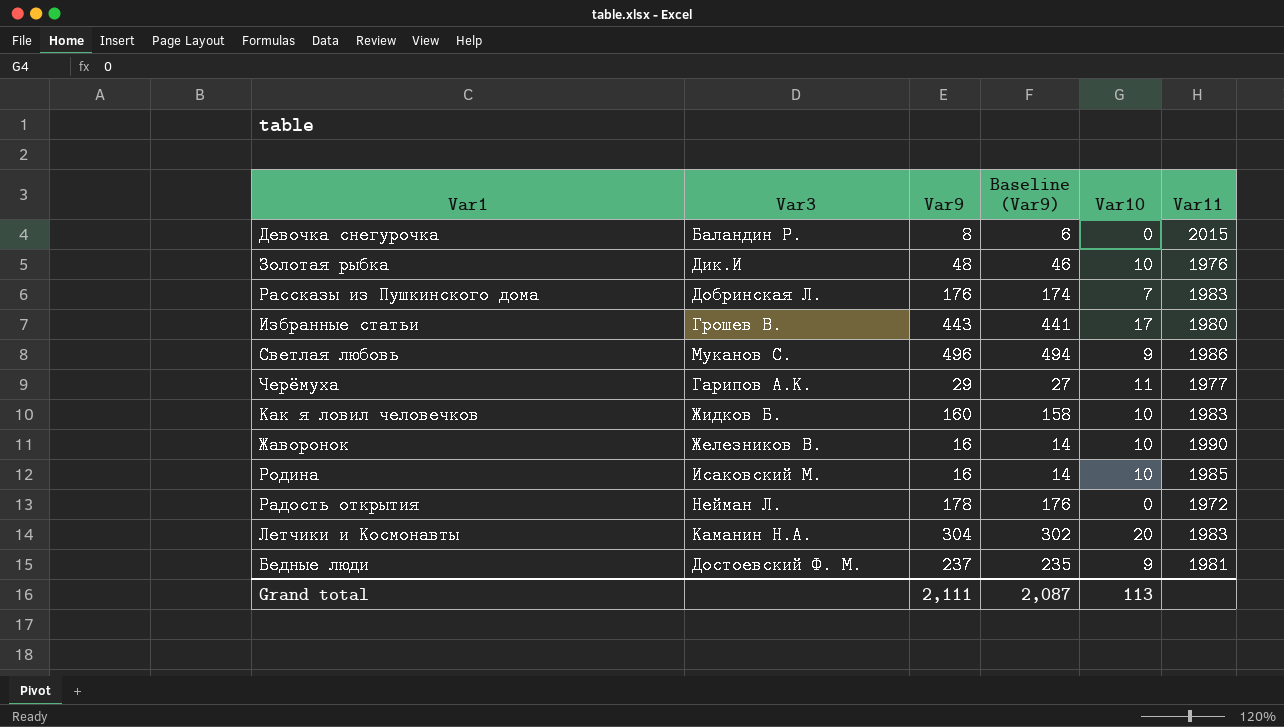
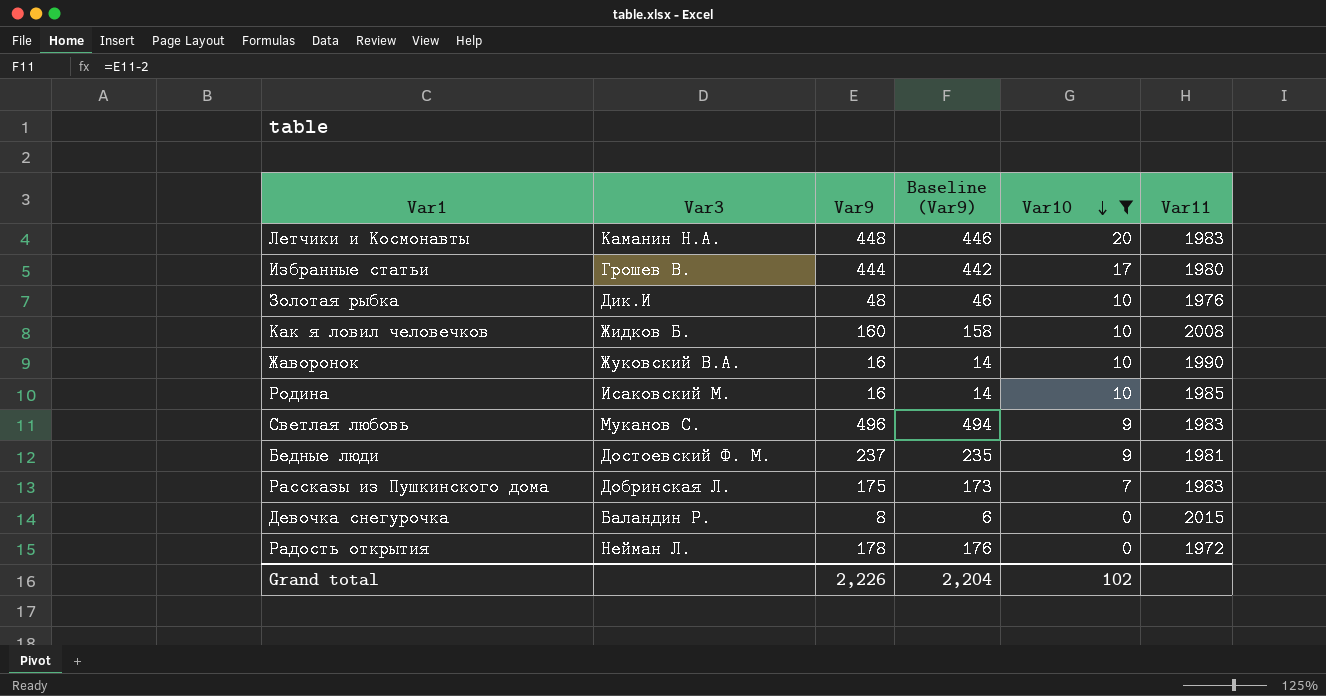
filter: none -> Var10 != 11
row order: none -> Var10 descending
Летчики и Космонавты | Var9: 304 -> 448
Летчики и Космонавты | Baseline (Var9): 302 -> 446
Избранные статьи | Var9: 443 -> 444
Избранные статьи | Baseline (Var9): 441 -> 442
Как я ловил человечков | Var11: 1983 -> 2008
Жаворонок | Var3: Железников В. -> Жуковский В.А.
Светлая любовь | Var11: 1986 -> 1983
Рассказы из Пушкинского дома | Var9: 176 -> 175
Рассказы из Пушкинского дома | Baseline (Var9): 174 -> 173
Grand total | Var9: 2,111 -> 2,226
Grand total | Baseline (Var9): 2,087 -> 2,204
Grand total | Var10: 113 -> 102

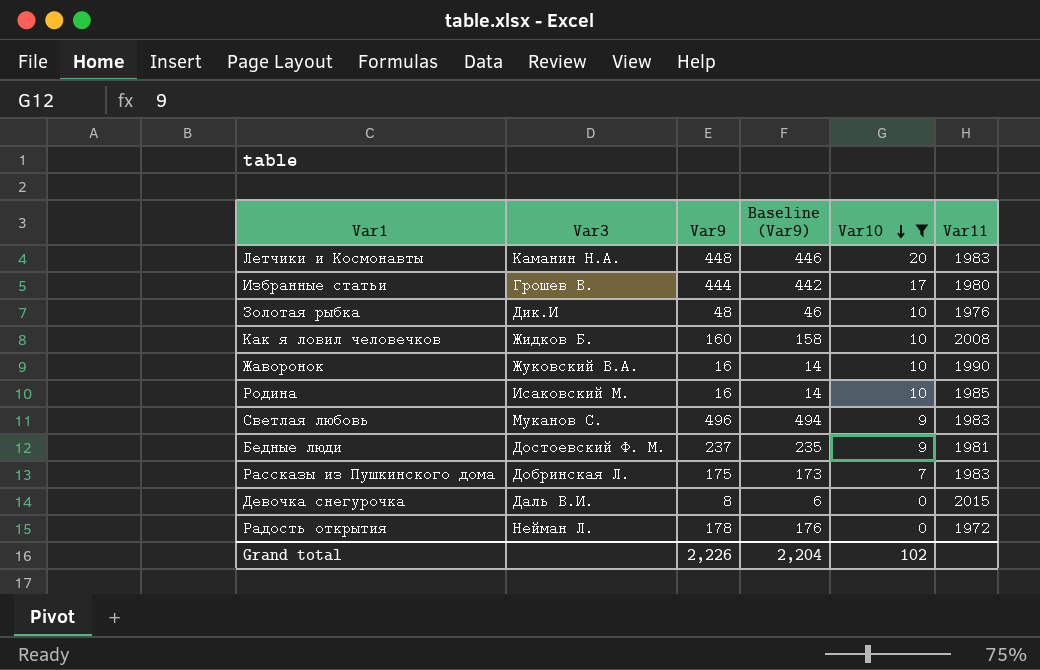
Девочка снегурочка | Var3: Баландин Р. -> Даль В.И.

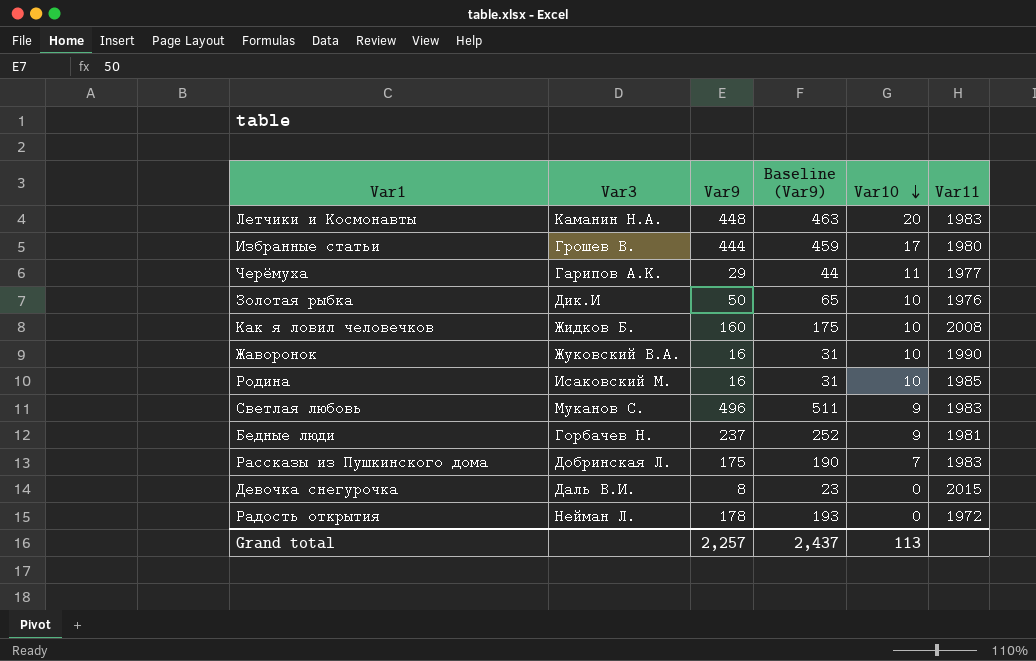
filter: Var10 != 11 -> none
column Baseline (Var9) | formula: [Var9] - 2 -> [Var9] + 15
Золотая рыбка | Var9: 48 -> 50
Бедные люди | Var3: Достоевский Ф. М. -> Горбачев Н.
Grand total | Var9: 2,226 -> 2,257
Grand total | Baseline (Var9): 2,204 -> 2,437
Grand total | Var10: 102 -> 113

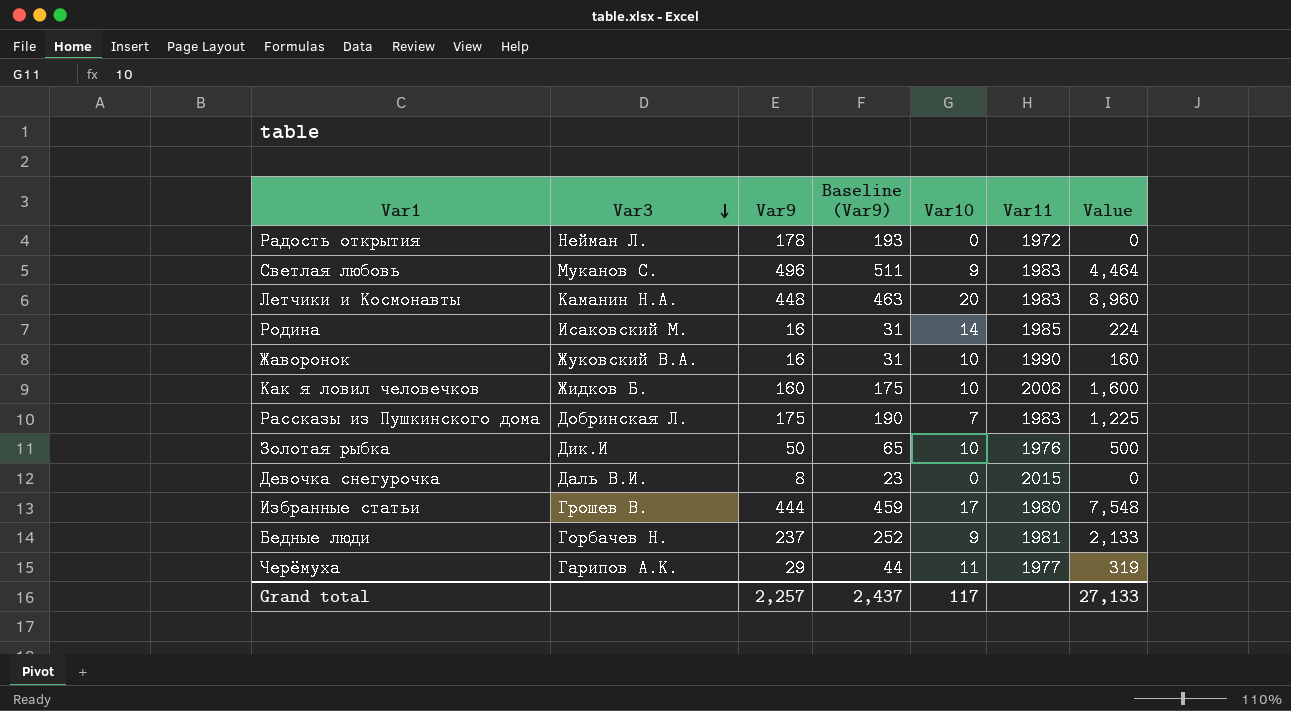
row order: Var10 descending -> Var3 descending
column Value | formula: none -> [Var9] * [Var10]
Родина | Var10: 10 -> 14
Grand total | Var10: 113 -> 117

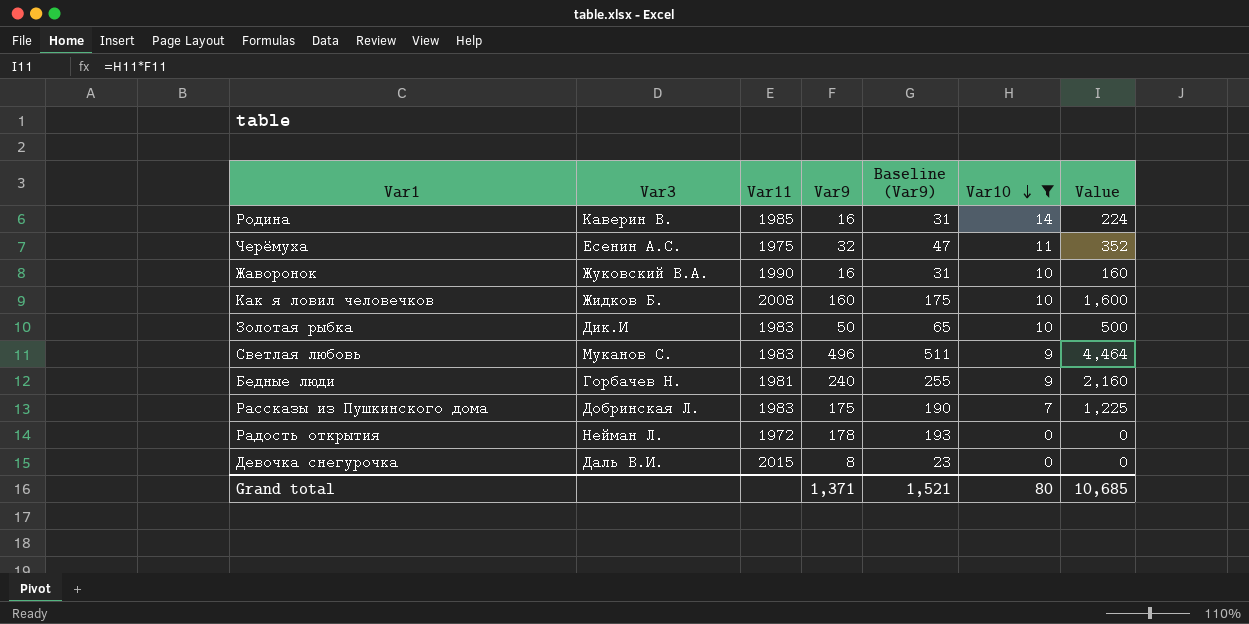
filter: none -> Var10 <= 14
row order: Var3 descending -> Var10 descending
column Var11 | position: 6 -> 3
Родина | Var3: Исаковский М. -> Каверин В.
Черёмуха | Var3: Гарипов А.К. -> Есенин А.С.
Черёмуха | Var11: 1977 -> 1975
Черёмуха | Var9: 29 -> 32
Черёмуха | Baseline (Var9): 44 -> 47
Черёмуха | Value: 319 -> 352
Золотая рыбка | Var11: 1976 -> 1983
Бедные люди | Var9: 237 -> 240
Бедные люди | Baseline (Var9): 252 -> 255
Бедные люди | Value: 2,133 -> 2,160
Grand total | Var9: 2,257 -> 1,371
Grand total | Baseline (Var9): 2,437 -> 1,521
Grand total | Var10: 117 -> 80
Grand total | Value: 27,133 -> 10,685

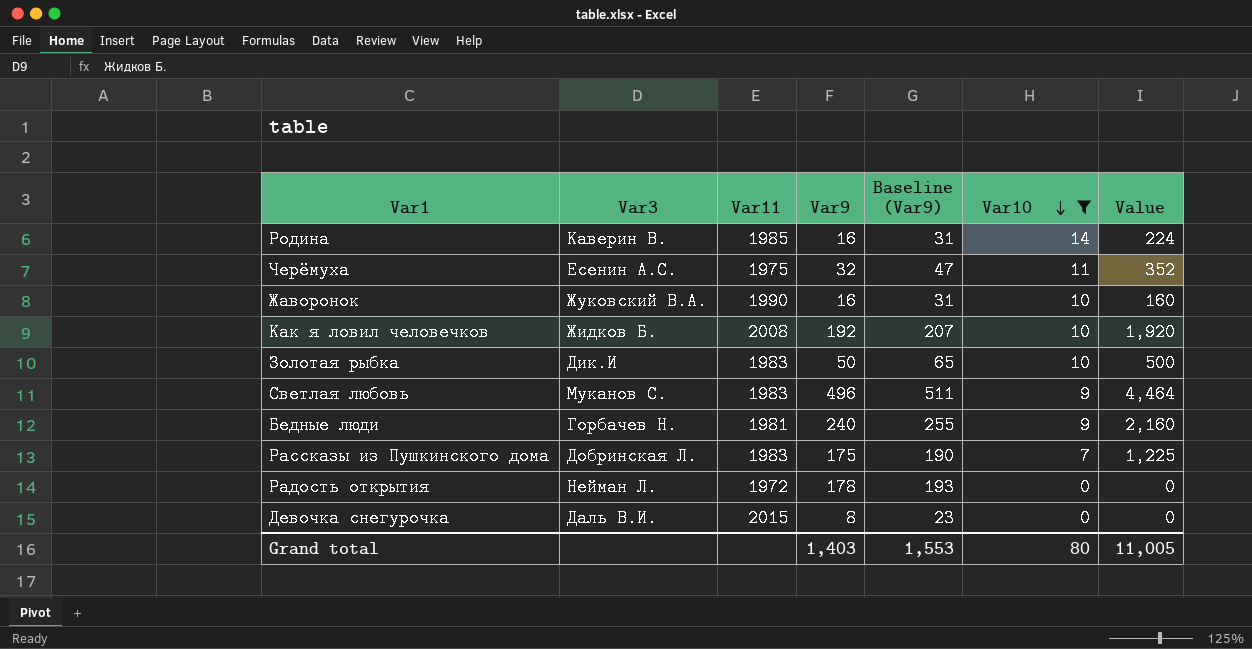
Как я ловил человечков | Var9: 160 -> 192
Как я ловил человечков | Baseline (Var9): 175 -> 207
Как я ловил человечков | Value: 1,600 -> 1,920
Grand total | Var9: 1,371 -> 1,403
Grand total | Baseline (Var9): 1,521 -> 1,553
Grand total | Value: 10,685 -> 11,005

